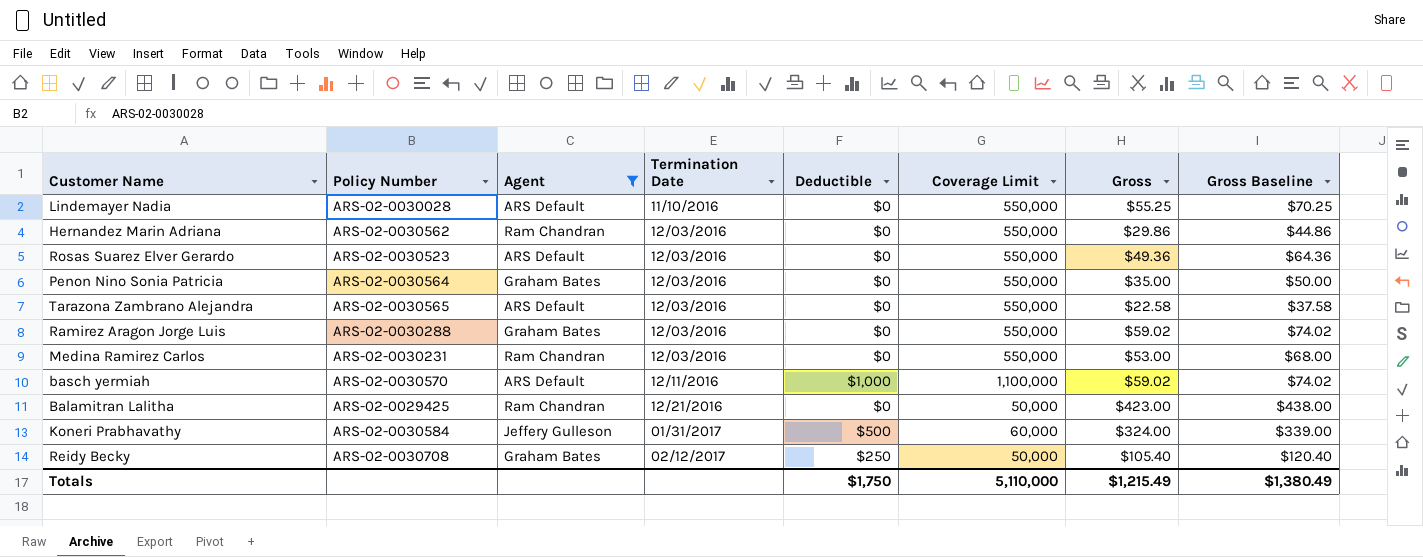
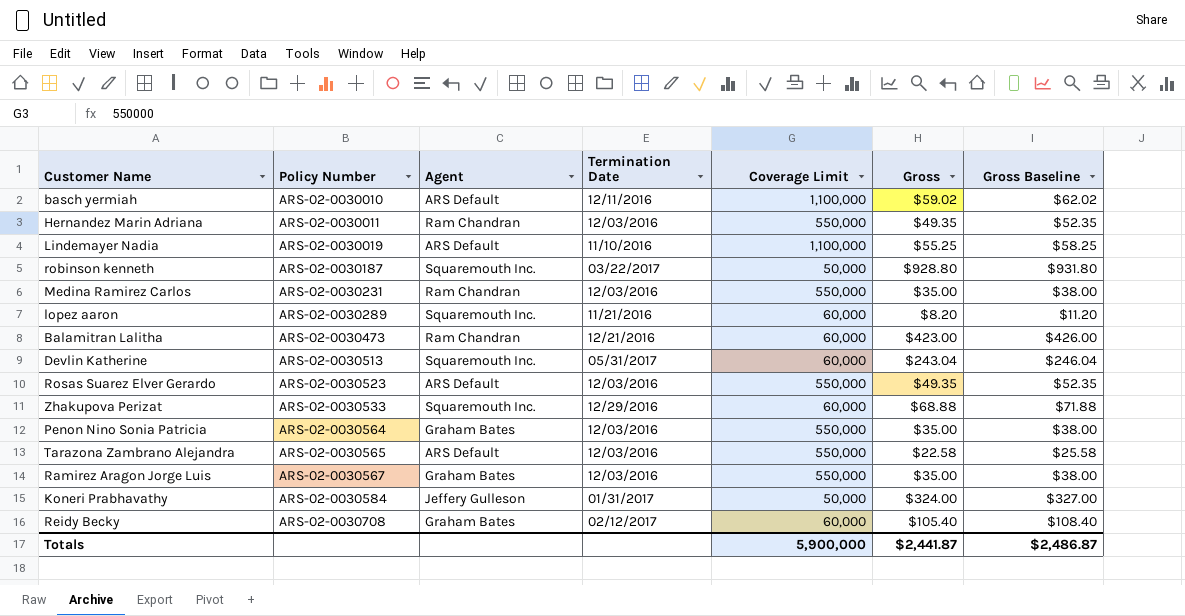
filter: Agent != Squaremouth Inc. -> none
row order: Termination Date ascending -> Policy Number ascending
column Deductible | position: 5 -> none
column Gross Baseline | formula: [Gross] + 15 -> [Gross] + 3
basch yermiah | Policy Number: ARS-02-0030570 -> ARS-02-0030010
Hernandez Marin Adriana | Policy Number: ARS-02-0030562 -> ARS-02-0030011
Hernandez Marin Adriana | Gross: $29.86 -> $49.35
Lindemayer Nadia | Policy Number: ARS-02-0030028 -> ARS-02-0030019
Lindemayer Nadia | Coverage Limit: 550,000 -> 1,100,000
Medina Ramirez Carlos | Gross: $53.00 -> $35.00
Balamitran Lalitha | Policy Number: ARS-02-0029425 -> ARS-02-0030473
Balamitran Lalitha | Coverage Limit: 50,000 -> 60,000
Rosas Suarez Elver Gerardo | Gross: $49.36 -> $49.35
Ramirez Aragon Jorge Luis | Policy Number: ARS-02-0030288 -> ARS-02-0030567
Ramirez Aragon Jorge Luis | Gross: $59.02 -> $35.00
Koneri Prabhavathy | Coverage Limit: 60,000 -> 50,000
Reidy Becky | Coverage Limit: 50,000 -> 60,000
Totals | Coverage Limit: 5,110,000 -> 5,900,000
Totals | Gross: $1,215.49 -> $2,441.87
Totals | Gross Baseline: $1,380.49 -> $2,486.87

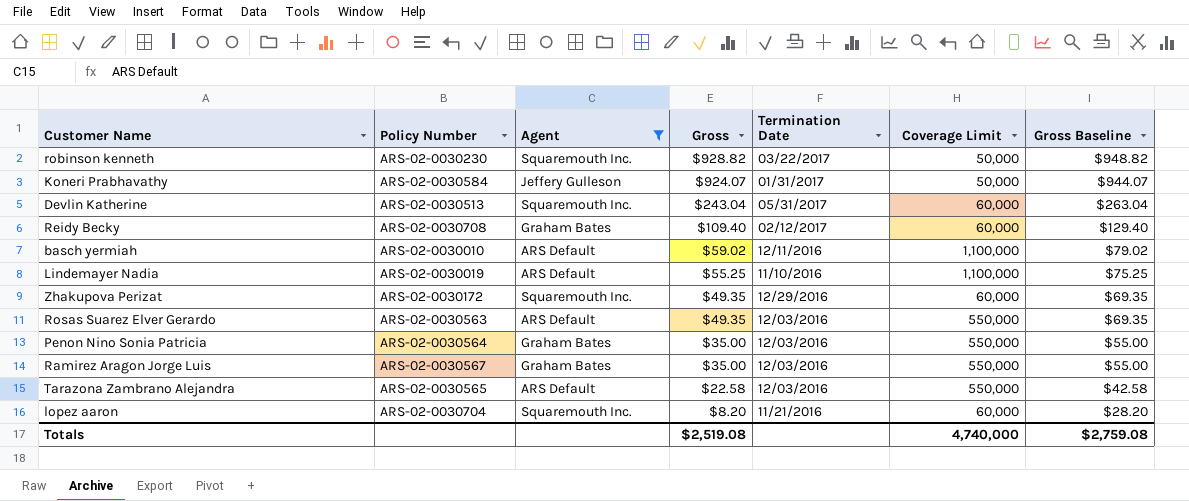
filter: none -> Agent != Ram Chandran
row order: Policy Number ascending -> Gross descending
column Gross | position: 6 -> 4
column Gross Baseline | formula: [Gross] + 3 -> [Gross] + 20
robinson kenneth | Policy Number: ARS-02-0030187 -> ARS-02-0030230
robinson kenneth | Gross: $928.80 -> $928.82
Koneri Prabhavathy | Gross: $324.00 -> $924.07
Reidy Becky | Gross: $105.40 -> $109.40
Zhakupova Perizat | Policy Number: ARS-02-0030533 -> ARS-02-0030172
Zhakupova Perizat | Gross: $68.88 -> $49.35
Rosas Suarez Elver Gerardo | Policy Number: ARS-02-0030523 -> ARS-02-0030563
lopez aaron | Policy Number: ARS-02-0030289 -> ARS-02-0030704
Totals | Gross: $2,441.87 -> $2,519.08
Totals | Coverage Limit: 5,900,000 -> 4,740,000
Totals | Gross Baseline: $2,486.87 -> $2,759.08

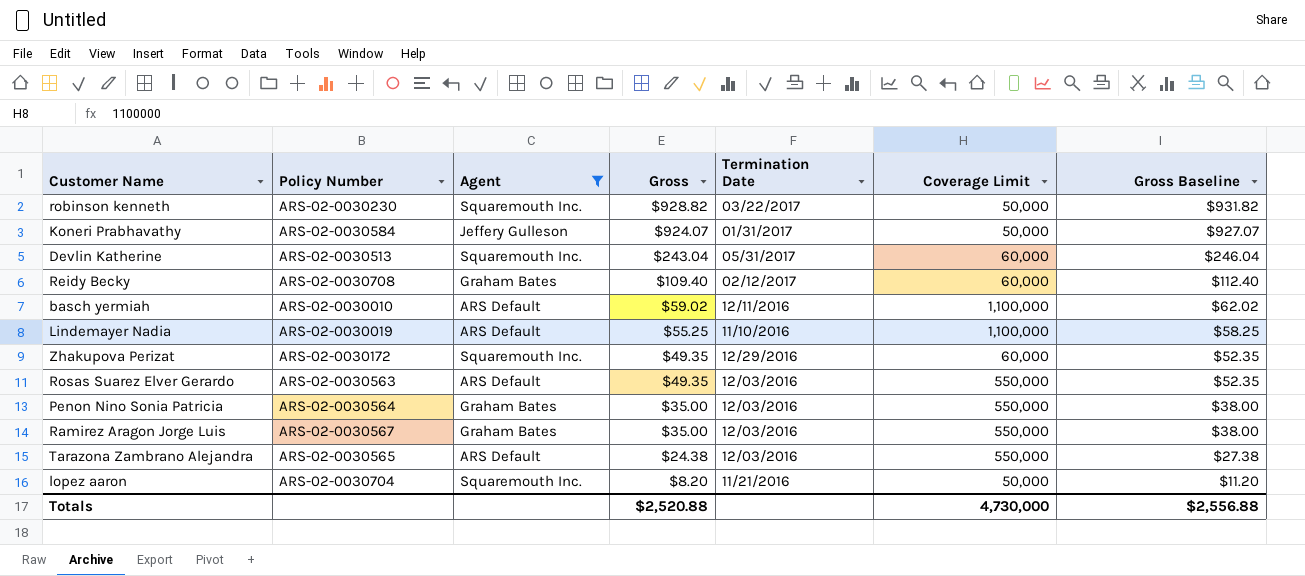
column Gross Baseline | formula: [Gross] + 20 -> [Gross] + 3
Tarazona Zambrano Alejandra | Gross: $22.58 -> $24.38
lopez aaron | Coverage Limit: 60,000 -> 50,000
Totals | Gross: $2,519.08 -> $2,520.88
Totals | Coverage Limit: 4,740,000 -> 4,730,000
Totals | Gross Baseline: $2,759.08 -> $2,556.88

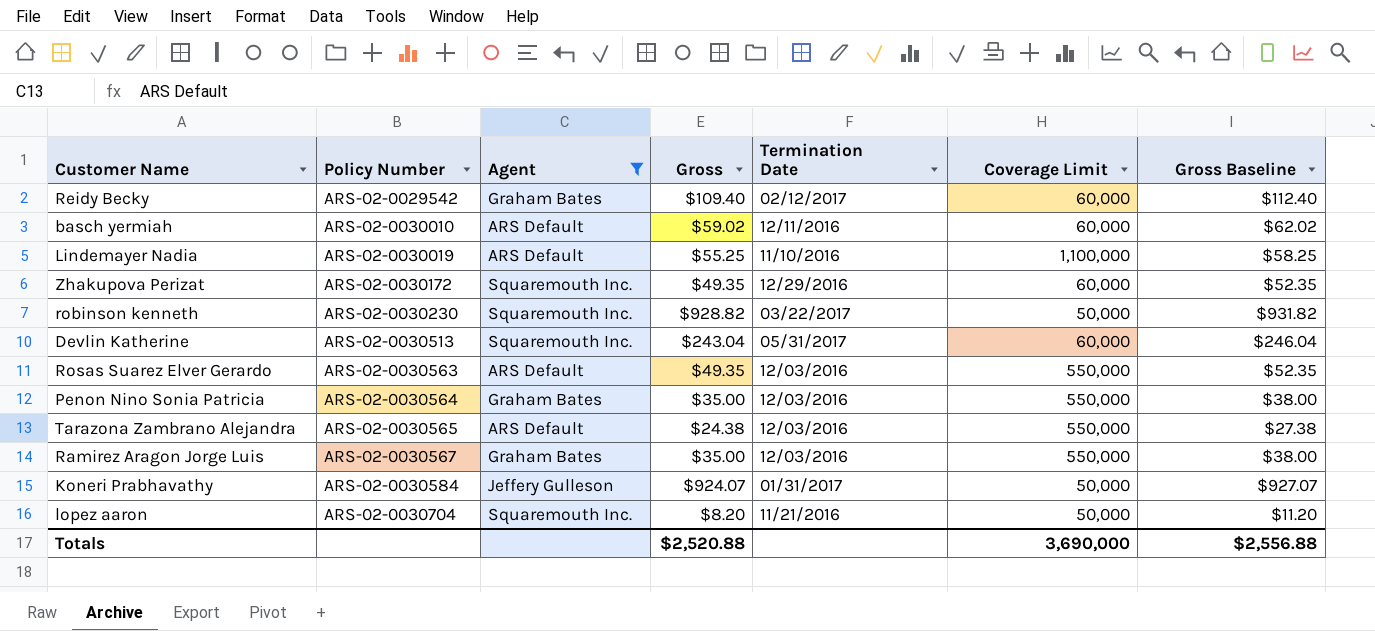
row order: Gross descending -> Policy Number ascending
Reidy Becky | Policy Number: ARS-02-0030708 -> ARS-02-0029542
basch yermiah | Coverage Limit: 1,100,000 -> 60,000
Totals | Coverage Limit: 4,730,000 -> 3,690,000

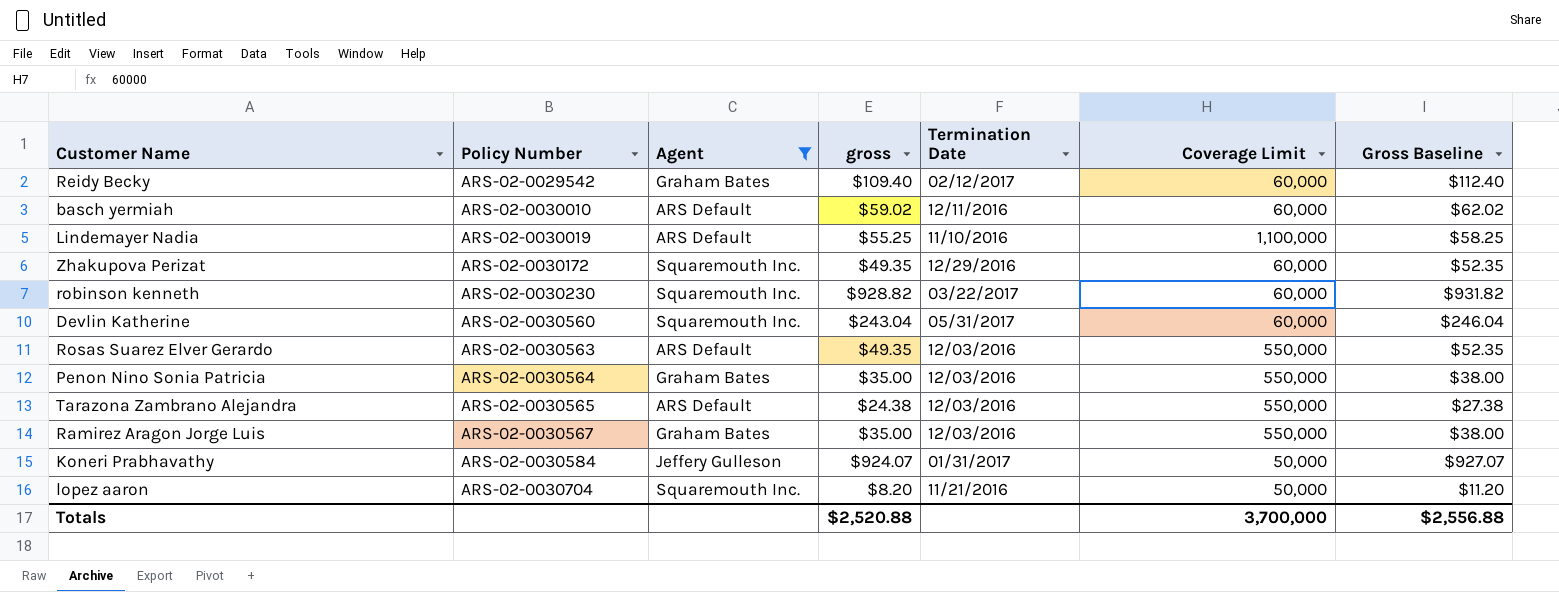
column name: Gross -> gross
robinson kenneth | Coverage Limit: 50,000 -> 60,000
Devlin Katherine | Policy Number: ARS-02-0030513 -> ARS-02-0030560
Totals | Coverage Limit: 3,690,000 -> 3,700,000

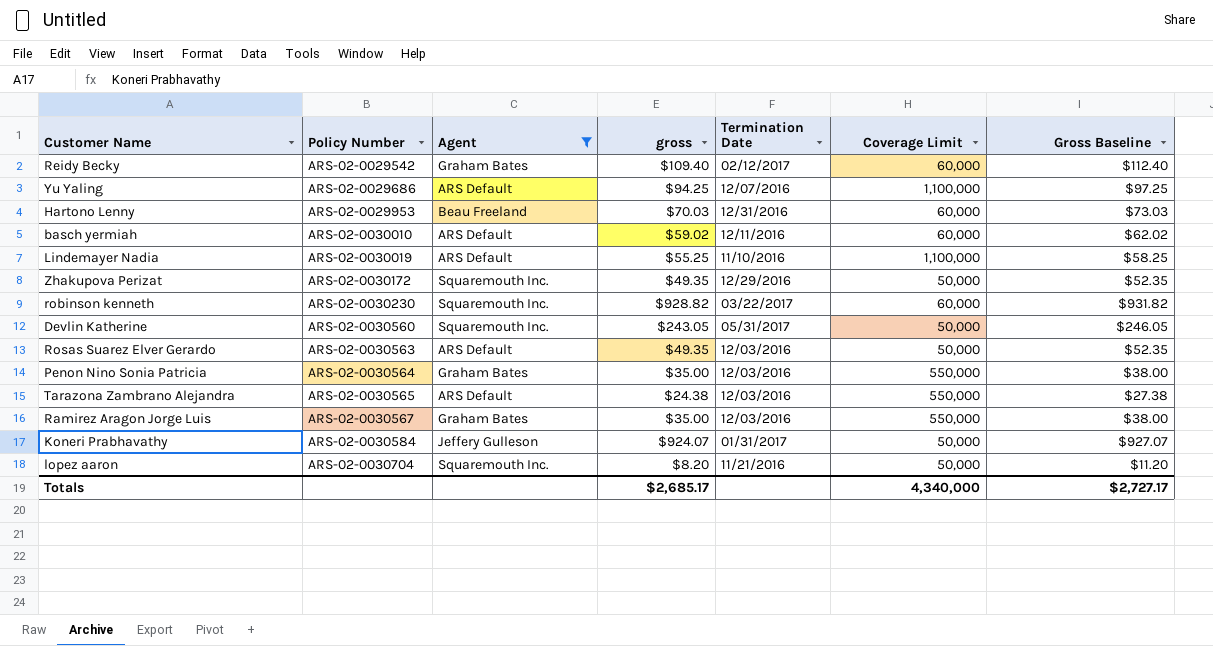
row Yu Yaling: none -> ARS-02-0029686 | ARS Default | $94.25 | 12/07/2016 | 1,100,000 | $97.25
row Hartono Lenny: none -> ARS-02-0029953 | Beau Freeland | $70.03 | 12/31/2016 | 60,000 | $73.03
Zhakupova Perizat | Coverage Limit: 60,000 -> 50,000
Devlin Katherine | gross: $243.04 -> $243.05
Devlin Katherine | Coverage Limit: 60,000 -> 50,000
Devlin Katherine | Gross Baseline: $246.04 -> $246.05
Rosas Suarez Elver Gerardo | Coverage Limit: 550,000 -> 50,000
Totals | gross: $2,520.88 -> $2,685.17
Totals | Coverage Limit: 3,700,000 -> 4,340,000
Totals | Gross Baseline: $2,556.88 -> $2,727.17

